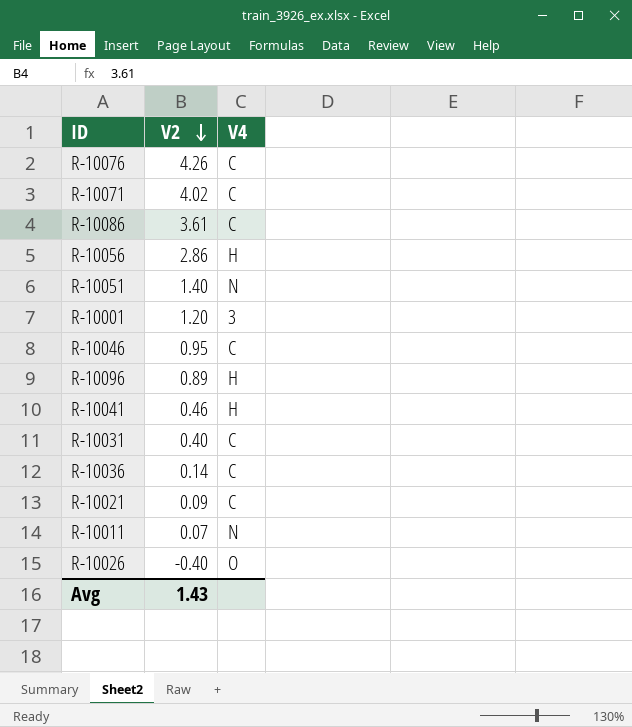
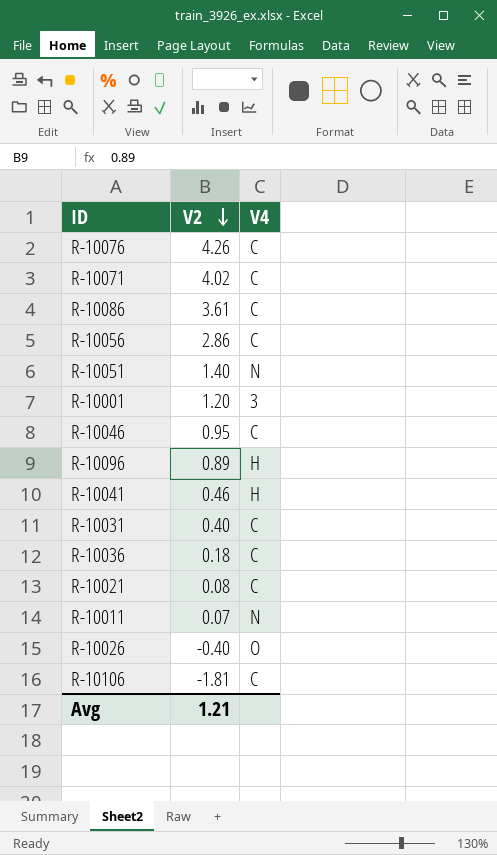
R-10056 | V4: H -> C
R-10036 | V2: 0.14 -> 0.18
R-10021 | V2: 0.09 -> 0.08
row R-10106: none -> -1.81 | C
Avg | V2: 1.43 -> 1.21

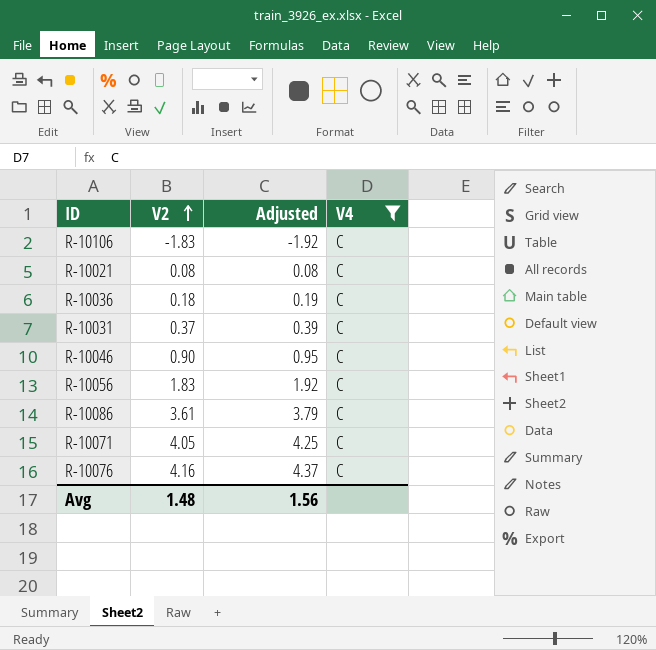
filter: none -> V4 = C
row order: V2 descending -> V2 ascending
column Adjusted | formula: none -> [V2] * 1.05
R-10106 | V2: -1.81 -> -1.83
R-10031 | V2: 0.40 -> 0.37
R-10046 | V2: 0.95 -> 0.90
R-10056 | V2: 2.86 -> 1.83
R-10071 | V2: 4.02 -> 4.05
R-10076 | V2: 4.26 -> 4.16
Avg | V2: 1.21 -> 1.48

